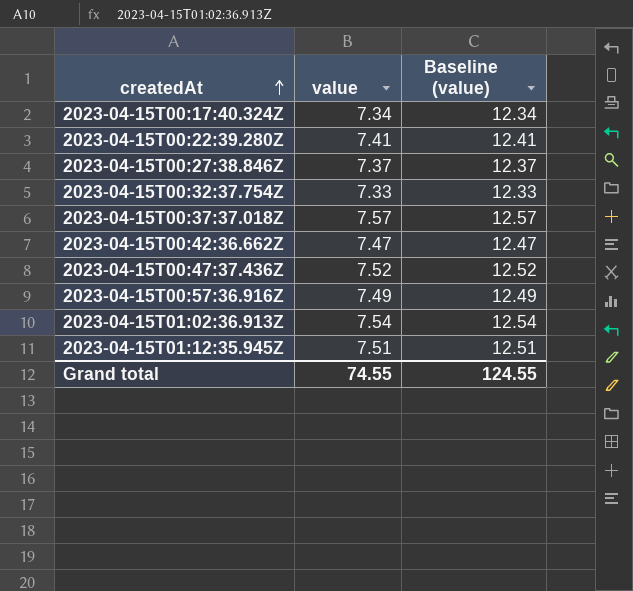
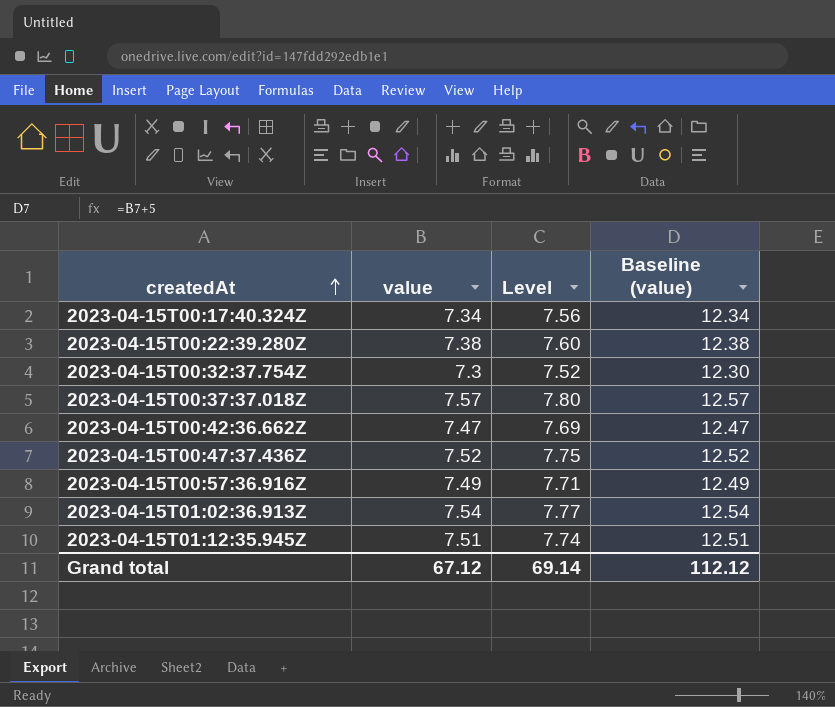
column Level | formula: none -> [value] * 1.03
row 2023-04-15T00:27:38.846Z: 7.37 | 12.37 -> none
2023-04-15T00:22:39.280Z | value: 7.41 -> 7.38
2023-04-15T00:22:39.280Z | Baseline (value): 12.41 -> 12.38
2023-04-15T00:32:37.754Z | value: 7.33 -> 7.3
2023-04-15T00:32:37.754Z | Baseline (value): 12.33 -> 12.30
Grand total | value: 74.55 -> 67.12
Grand total | Baseline (value): 124.55 -> 112.12

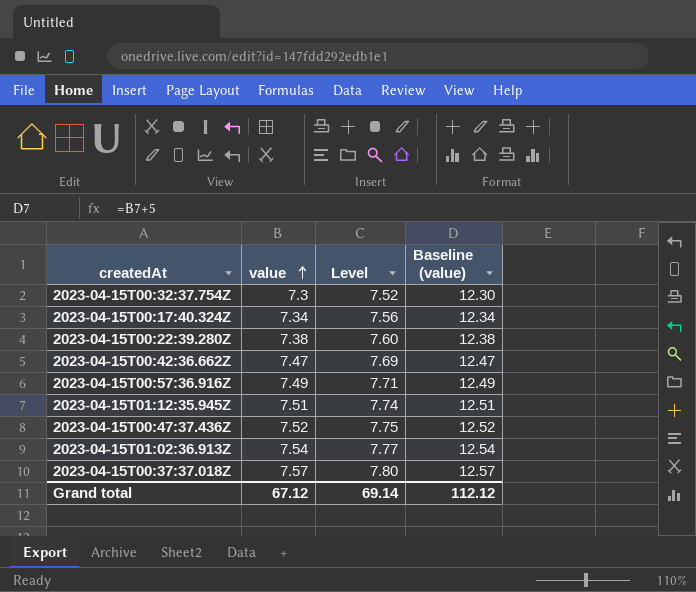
row order: createdAt ascending -> value ascending

